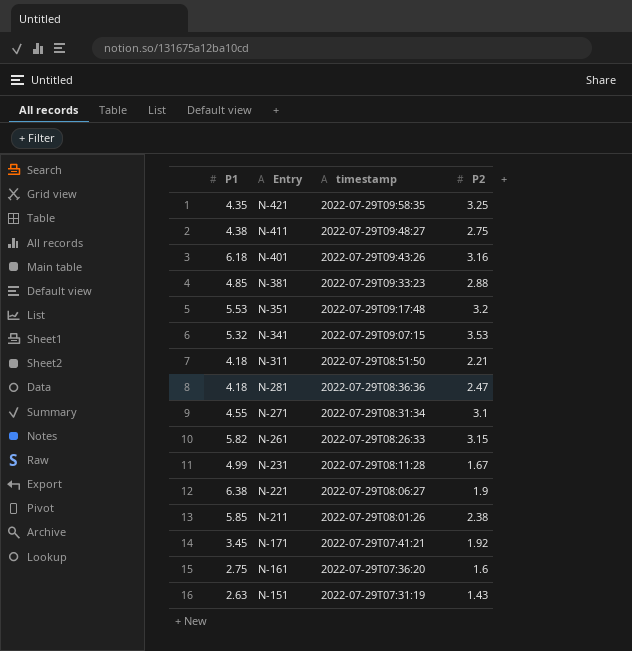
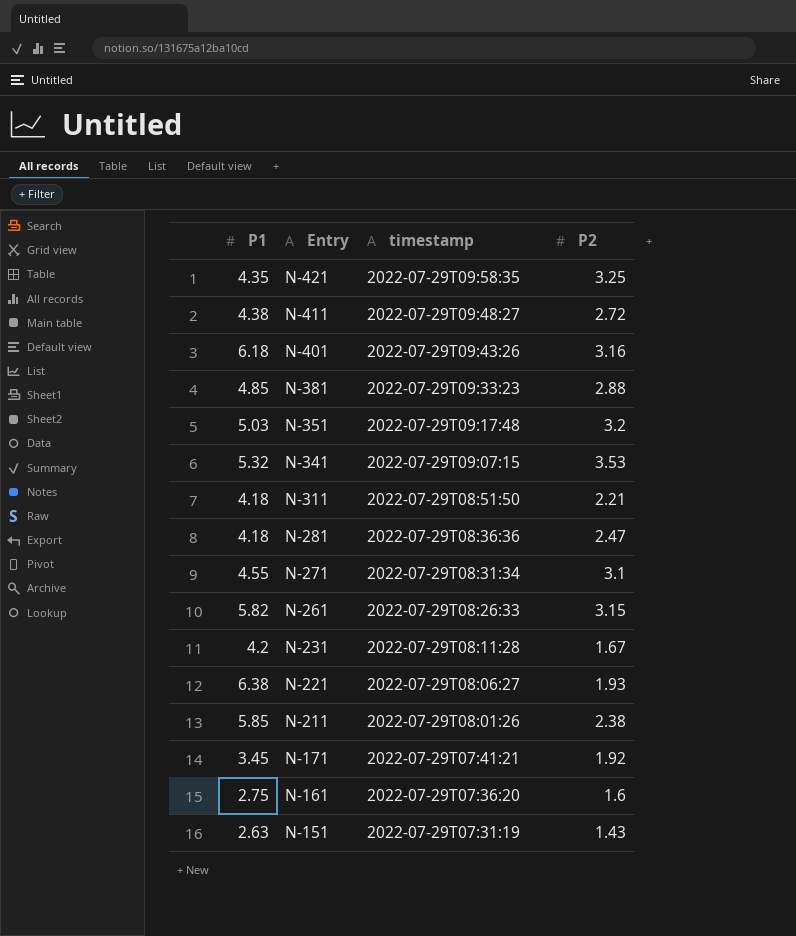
N-411 | P2: 2.75 -> 2.72
N-351 | P1: 5.53 -> 5.03
N-231 | P1: 4.99 -> 4.2
N-221 | P2: 1.9 -> 1.93

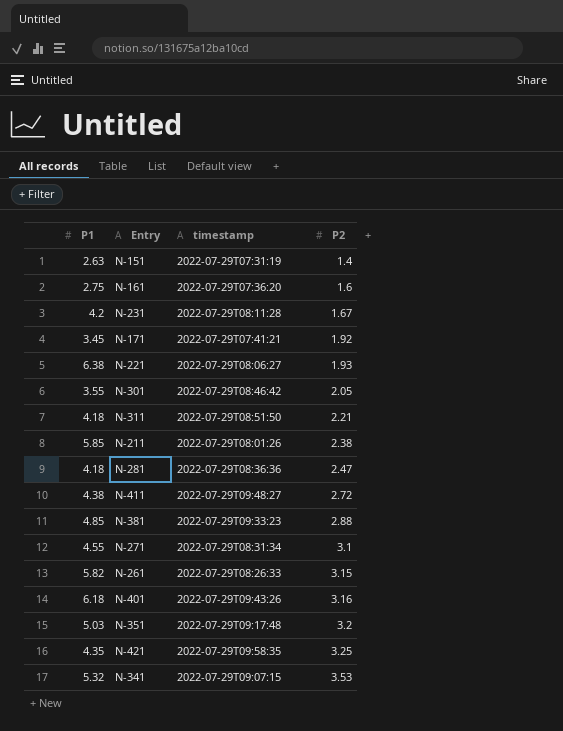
row order: Entry descending -> P2 ascending
N-151 | P2: 1.43 -> 1.4
row N-301: none -> 3.55 | 2022-07-29T08:46:42 | 2.05

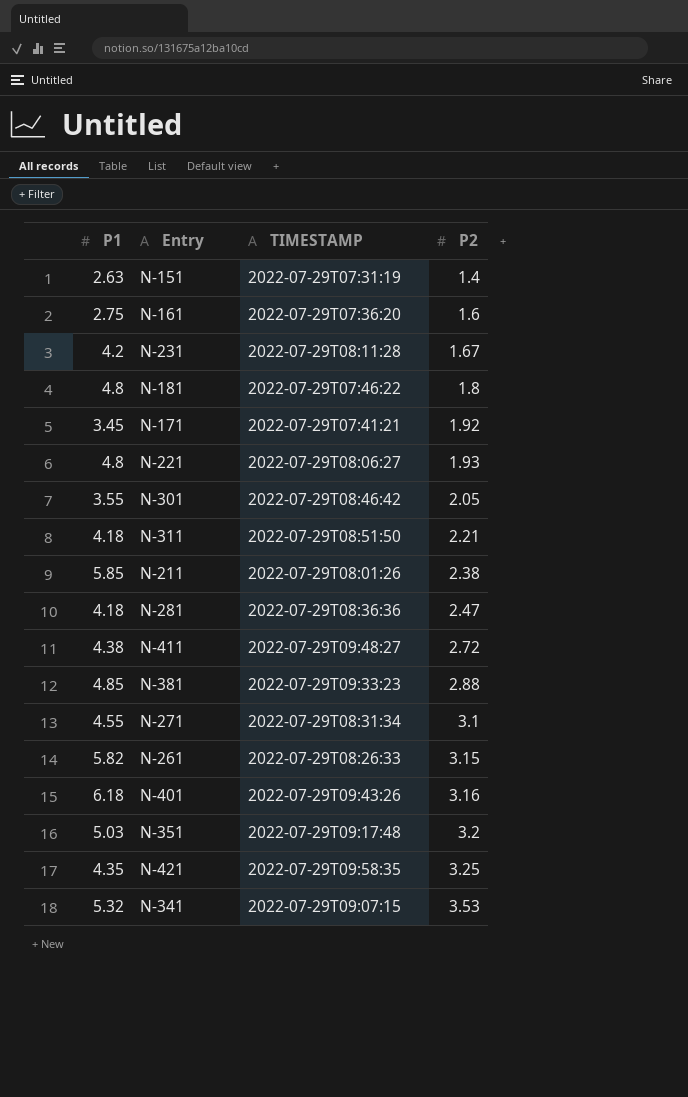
column name: timestamp -> TIMESTAMP
row N-181: none -> 4.8 | 2022-07-29T07:46:22 | 1.8
N-221 | P1: 6.38 -> 4.8

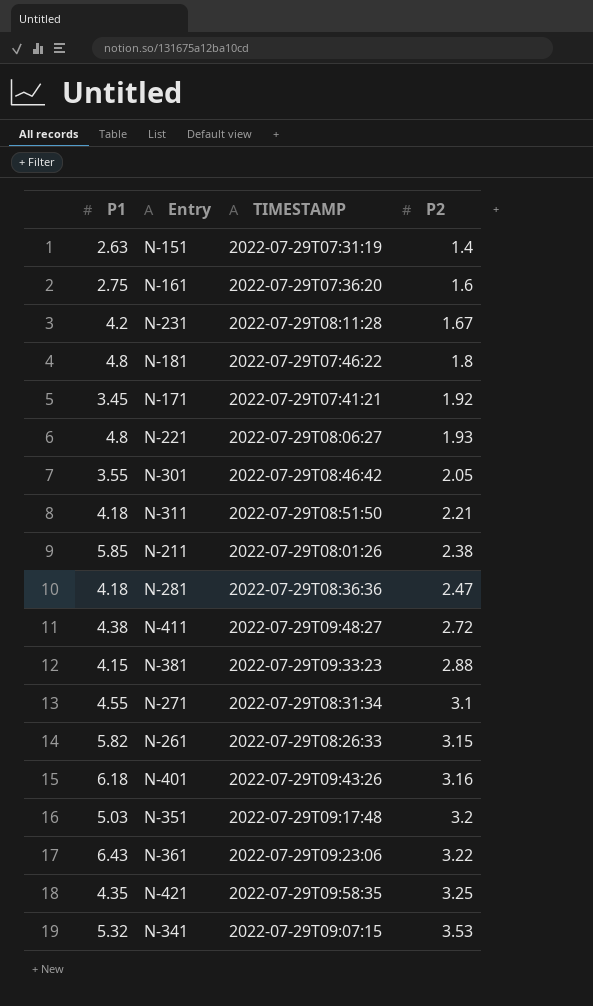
N-381 | P1: 4.85 -> 4.15
row N-361: none -> 6.43 | 2022-07-29T09:23:06 | 3.22

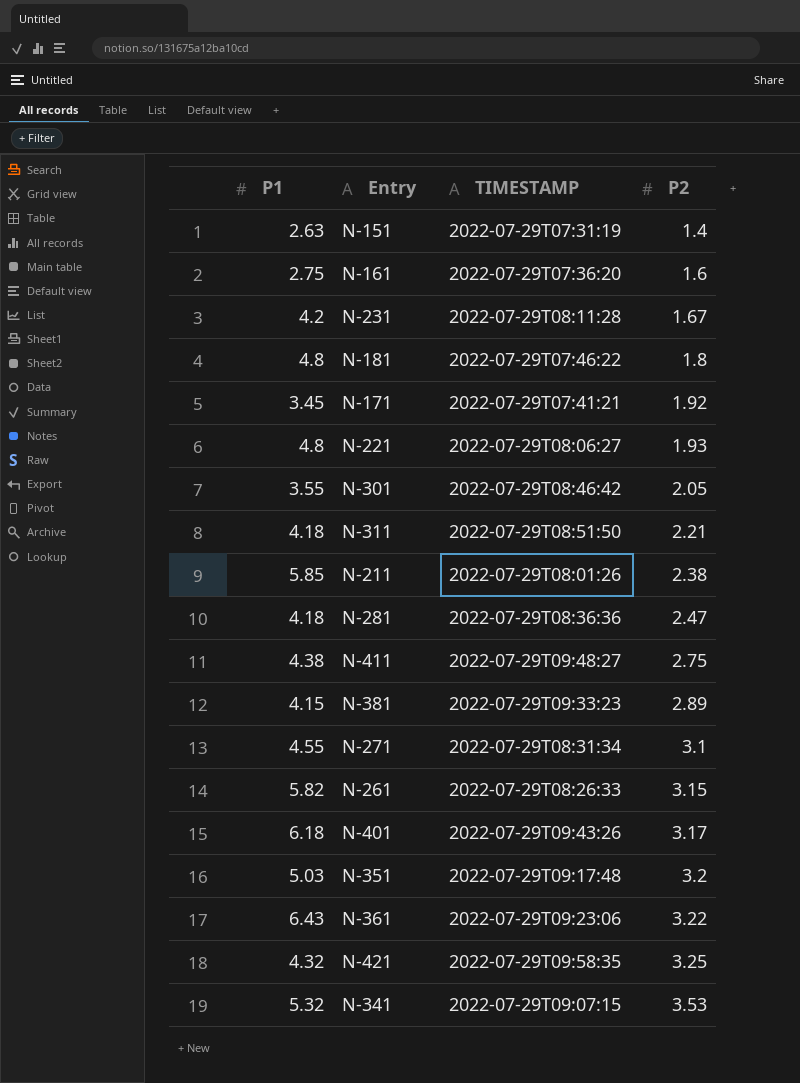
N-411 | P2: 2.72 -> 2.75
N-381 | P2: 2.88 -> 2.89
N-401 | P2: 3.16 -> 3.17
N-421 | P1: 4.35 -> 4.32

